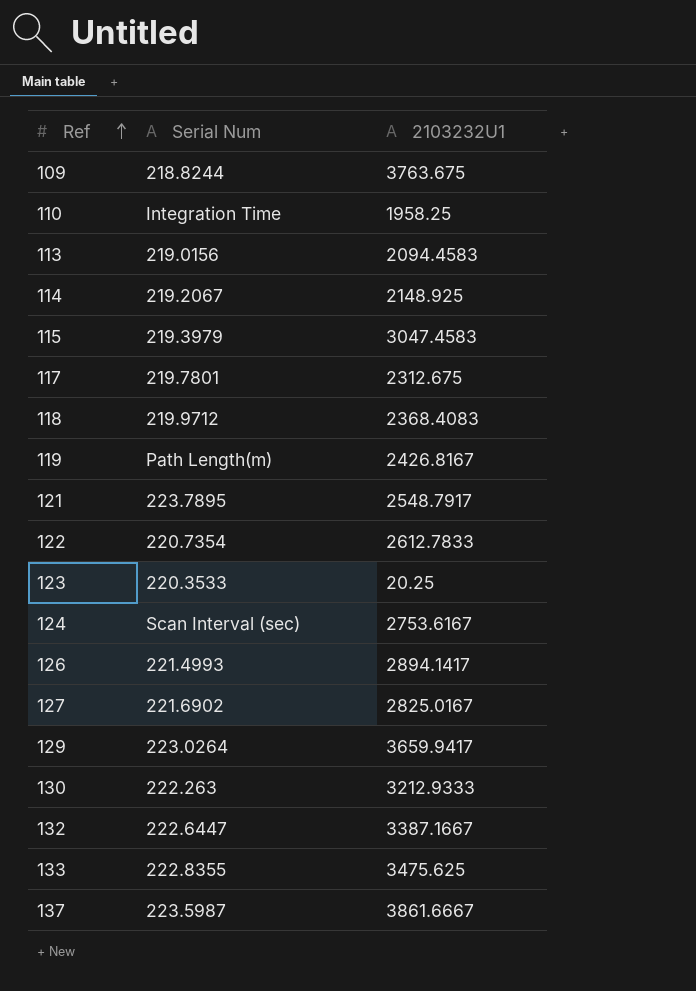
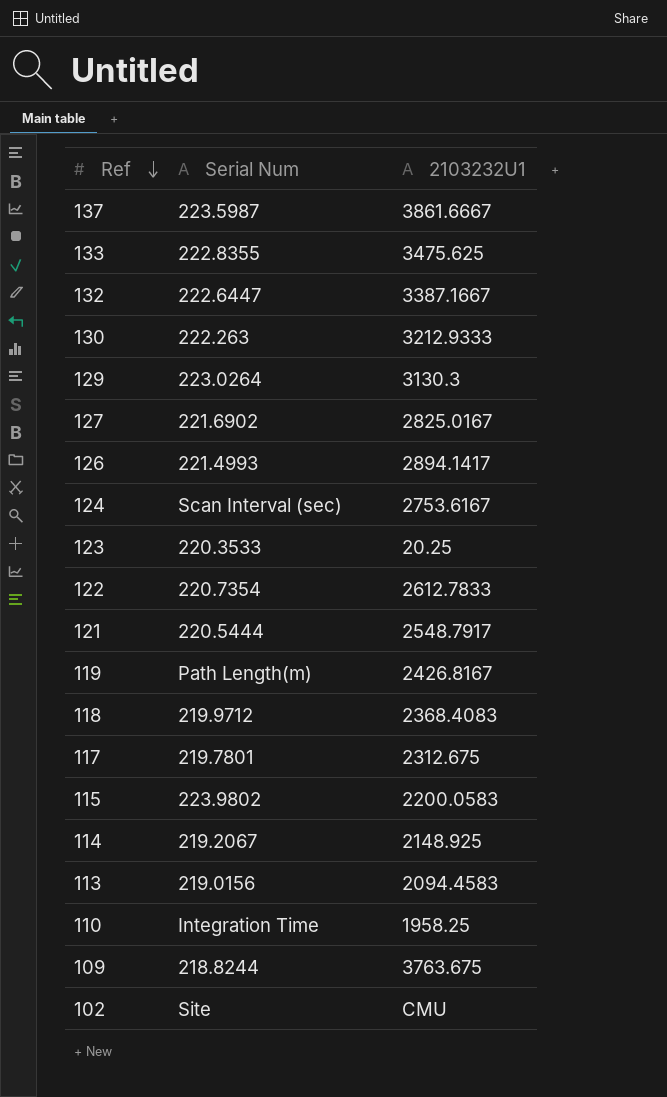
row order: Ref ascending -> Ref descending
129 | 2103232U1: 3659.9417 -> 3130.3
121 | Serial Num: 223.7895 -> 220.5444
115 | Serial Num: 219.3979 -> 223.9802
115 | 2103232U1: 3047.4583 -> 2200.0583
row 102: none -> Site | CMU

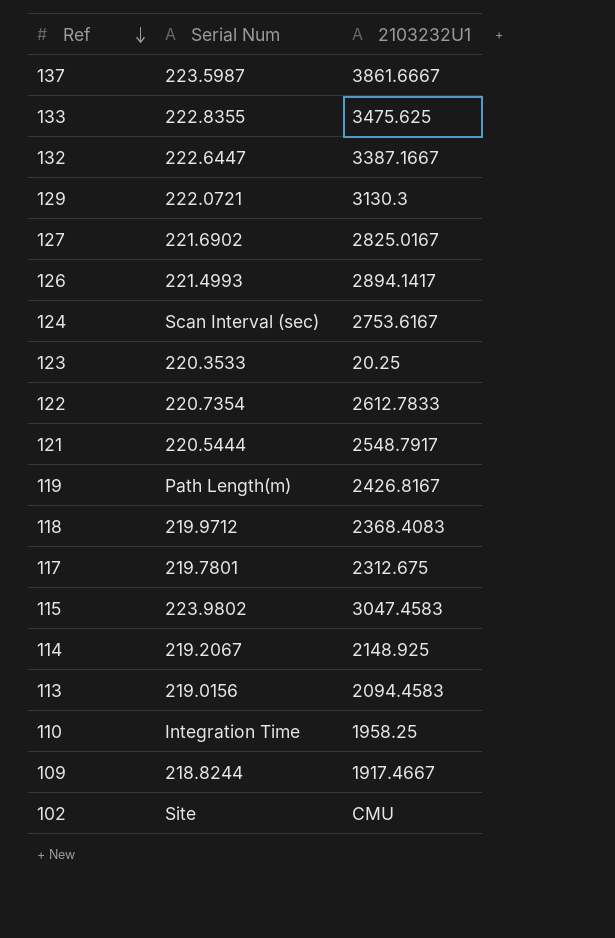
row 130: 222.263 | 3212.9333 -> none
129 | Serial Num: 223.0264 -> 222.0721
115 | 2103232U1: 2200.0583 -> 3047.4583
109 | 2103232U1: 3763.675 -> 1917.4667

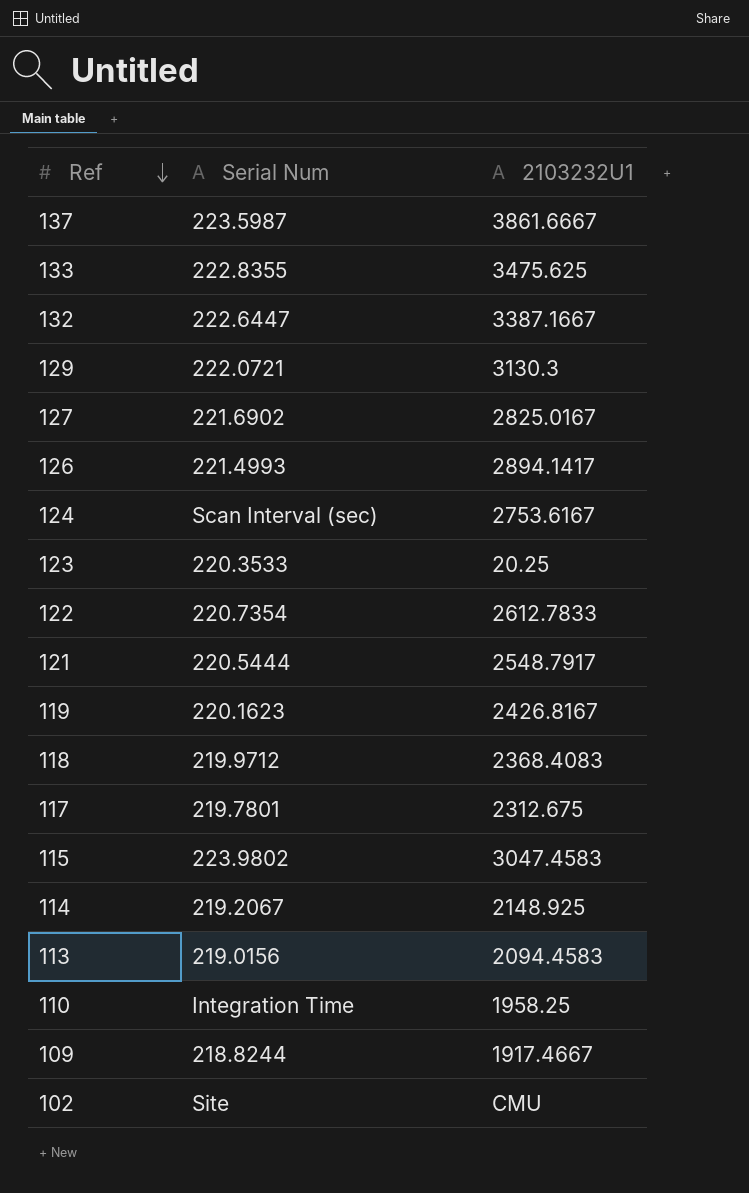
119 | Serial Num: Path Length(m) -> 220.1623

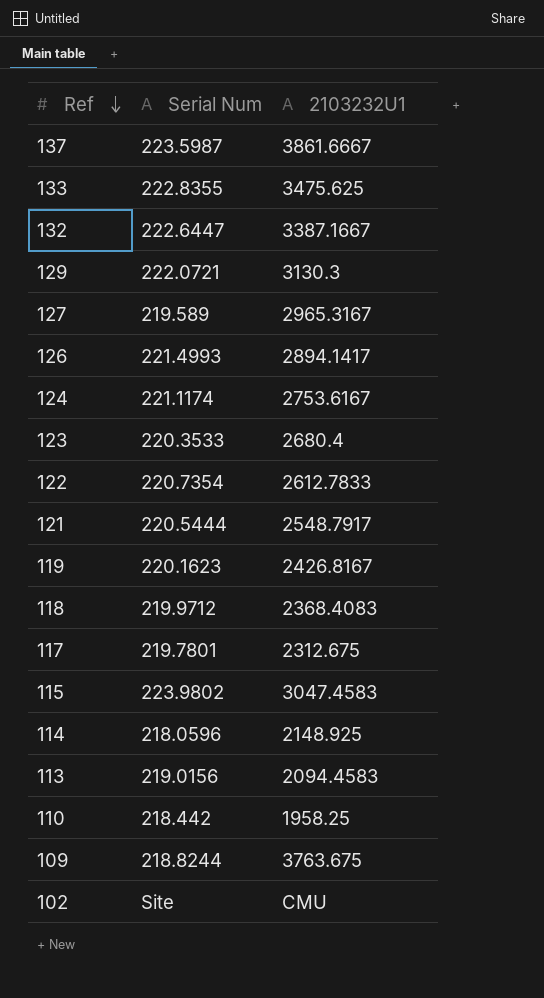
127 | Serial Num: 221.6902 -> 219.589
127 | 2103232U1: 2825.0167 -> 2965.3167
124 | Serial Num: Scan Interval (sec) -> 221.1174
123 | 2103232U1: 20.25 -> 2680.4
114 | Serial Num: 219.2067 -> 218.0596
110 | Serial Num: Integration Time -> 218.442
109 | 2103232U1: 1917.4667 -> 3763.675

